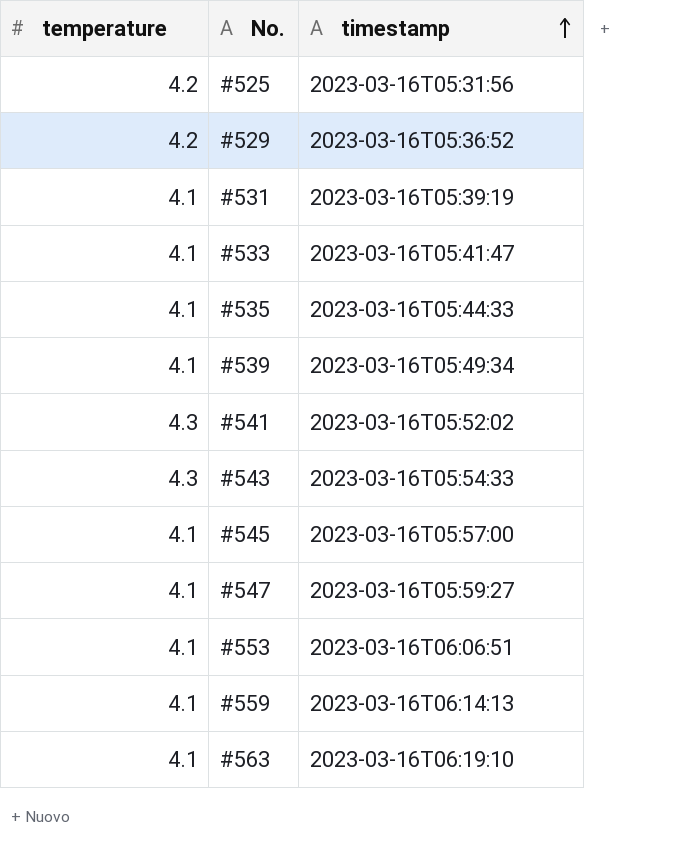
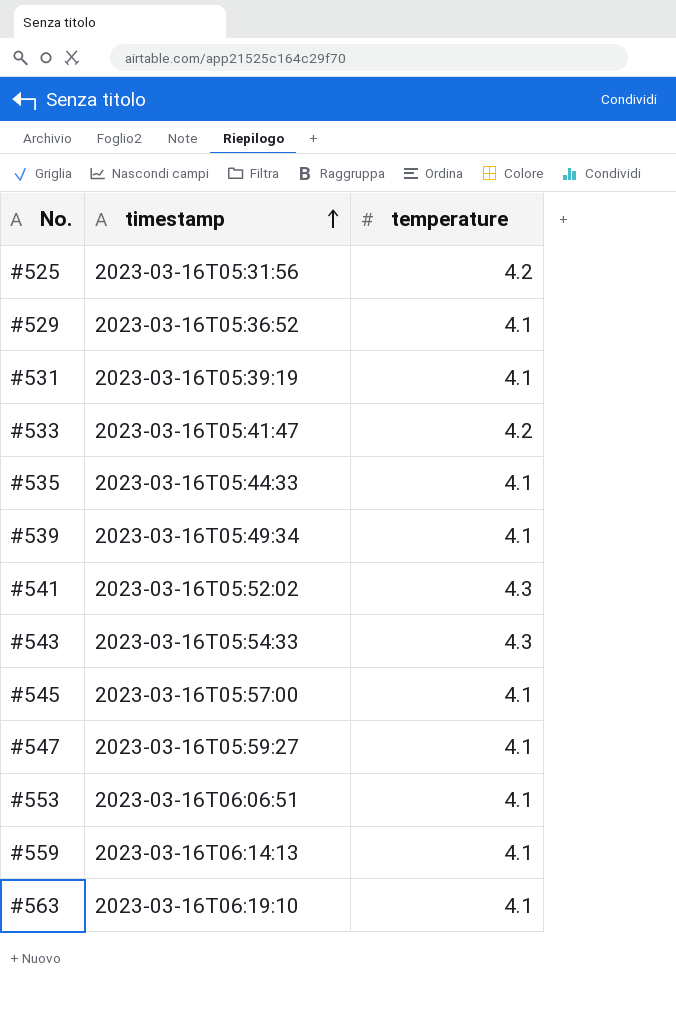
column temperature | position: 1 -> 3
#529 | temperature: 4.2 -> 4.1
#533 | temperature: 4.1 -> 4.2

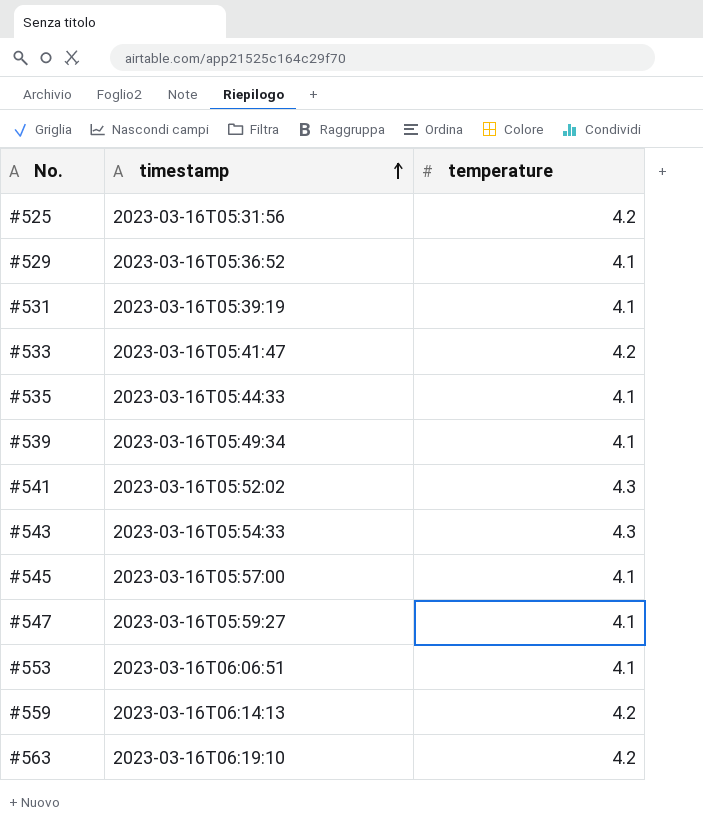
#559 | temperature: 4.1 -> 4.2
#563 | temperature: 4.1 -> 4.2

